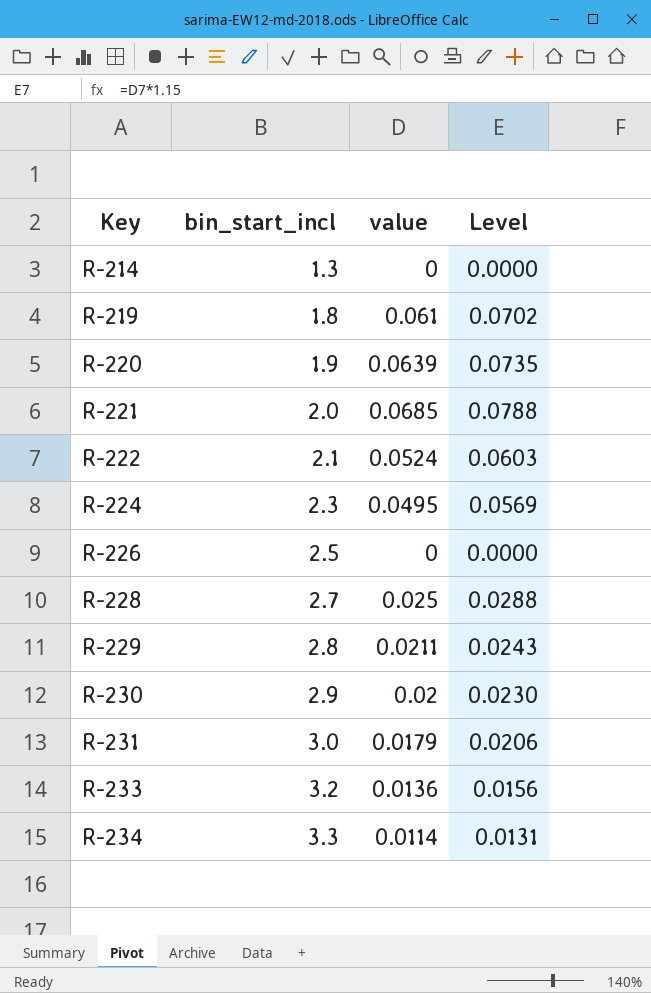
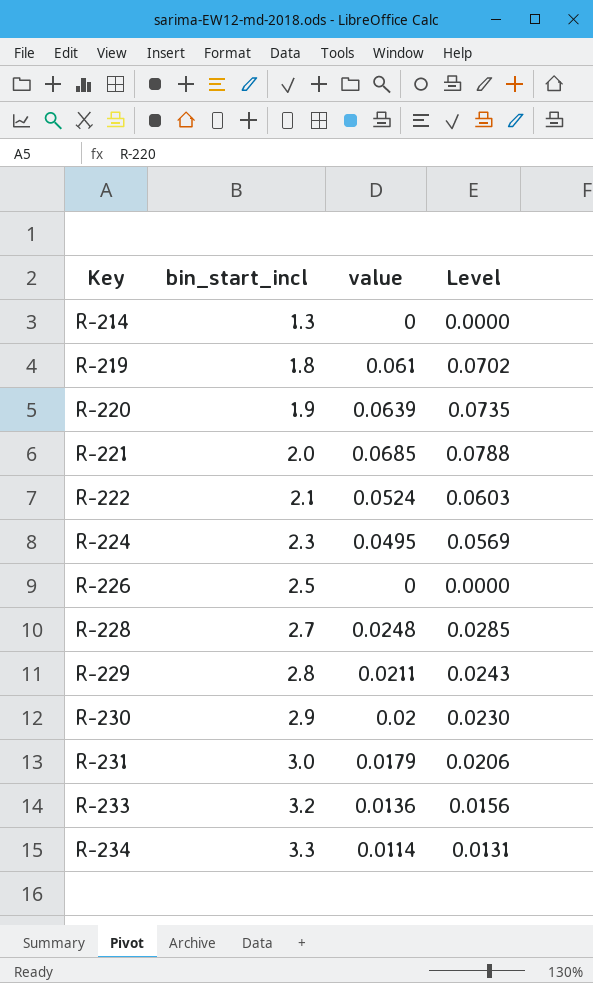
R-228 | value: 0.025 -> 0.0248
R-228 | Level: 0.0288 -> 0.0285

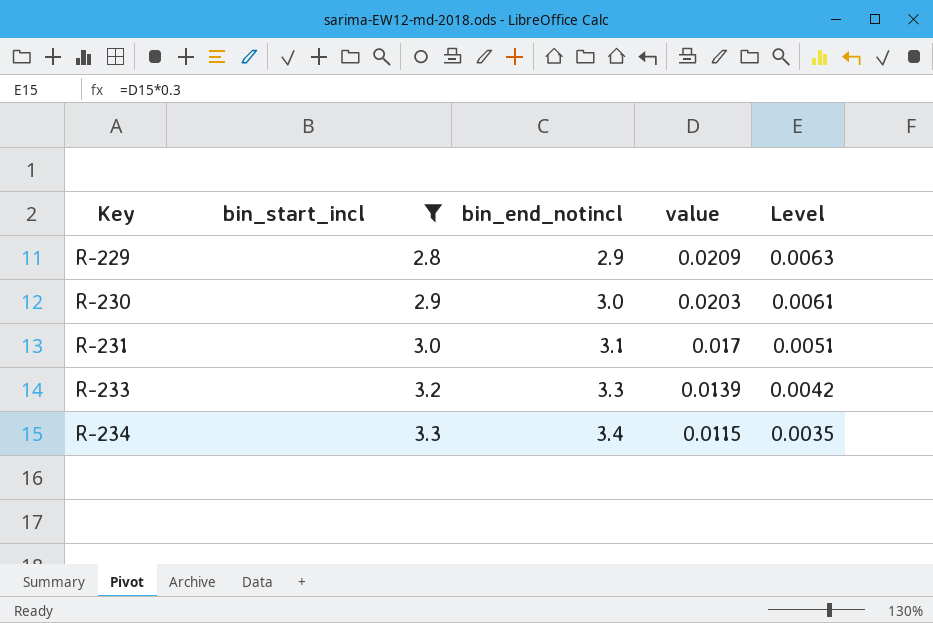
filter: none -> bin_start_incl >= 2.8
column bin_end_notincl | position: none -> 3
column Level | formula: [value] * 1.15 -> [value] * 0.3
R-229 | value: 0.0211 -> 0.0209
R-230 | value: 0.02 -> 0.0203
R-231 | value: 0.0179 -> 0.017
R-233 | value: 0.0136 -> 0.0139
R-234 | value: 0.0114 -> 0.0115

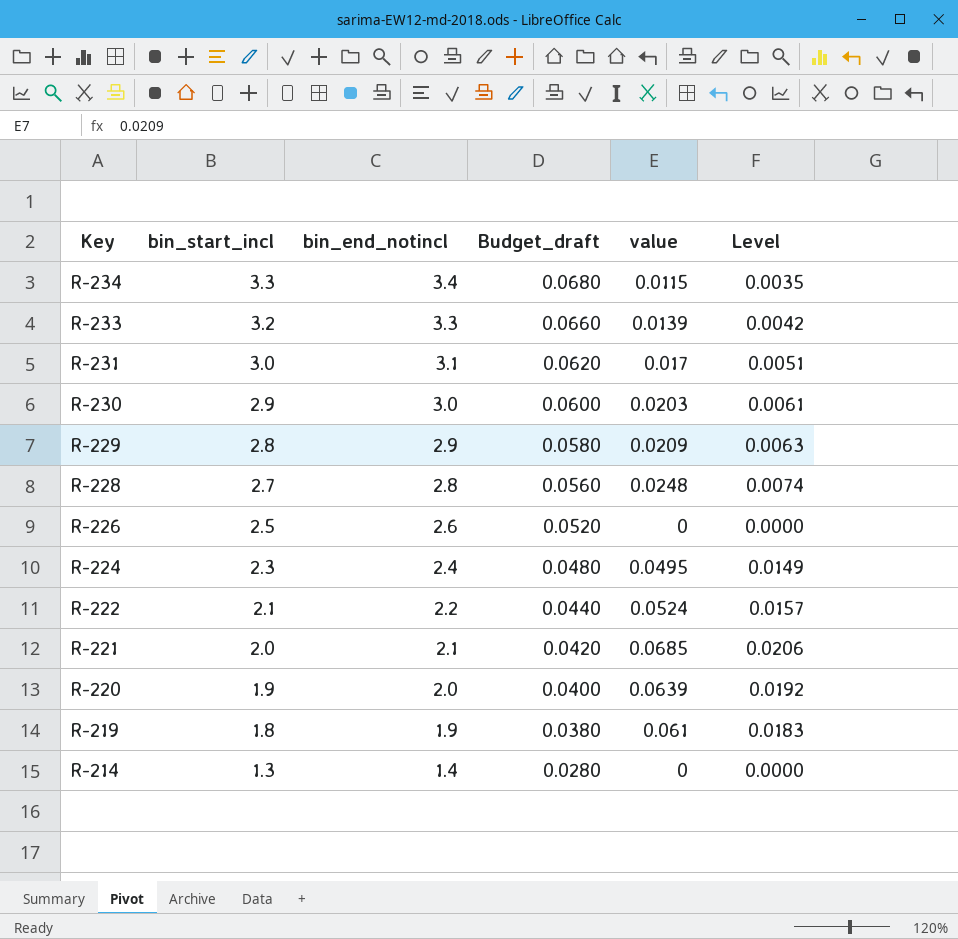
filter: bin_start_incl >= 2.8 -> none
row order: Key ascending -> Key descending
column Budget_draft | formula: none -> [bin_end_notincl] * 0.02

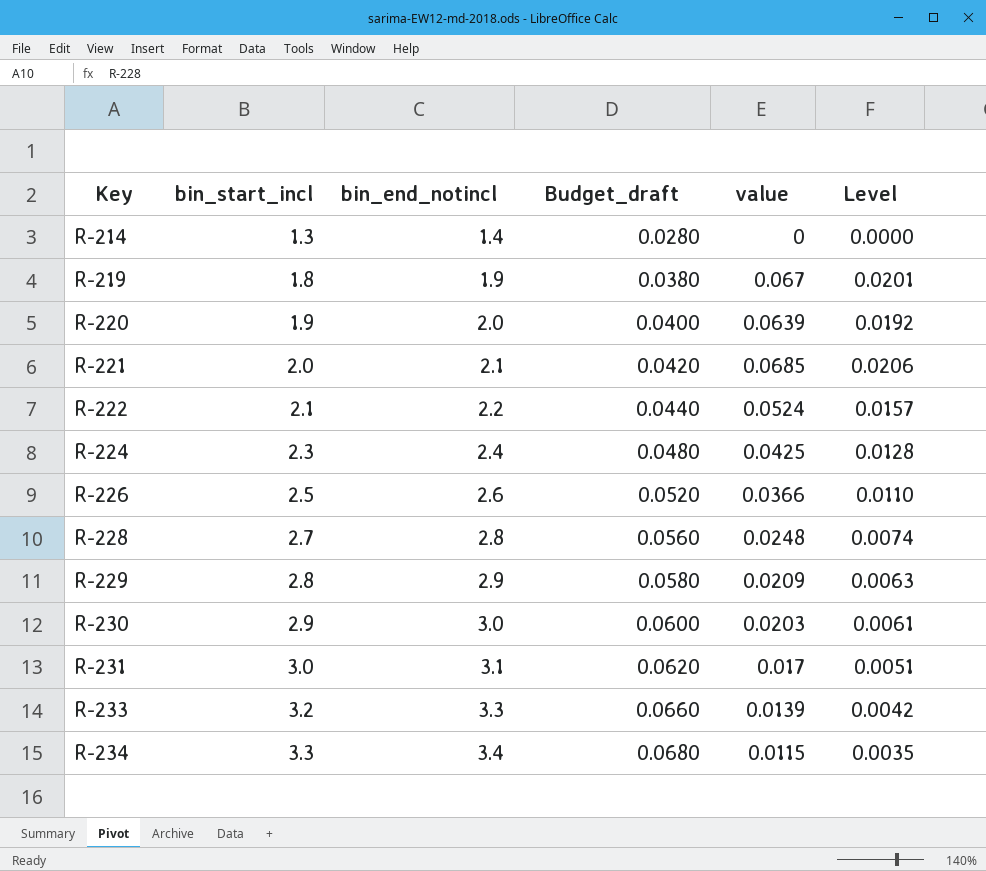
row order: Key descending -> Key ascending
R-219 | value: 0.061 -> 0.067
R-219 | Level: 0.0183 -> 0.0201
R-224 | value: 0.0495 -> 0.0425
R-224 | Level: 0.0149 -> 0.0128
R-226 | value: 0 -> 0.0366
R-226 | Level: 0.0000 -> 0.0110

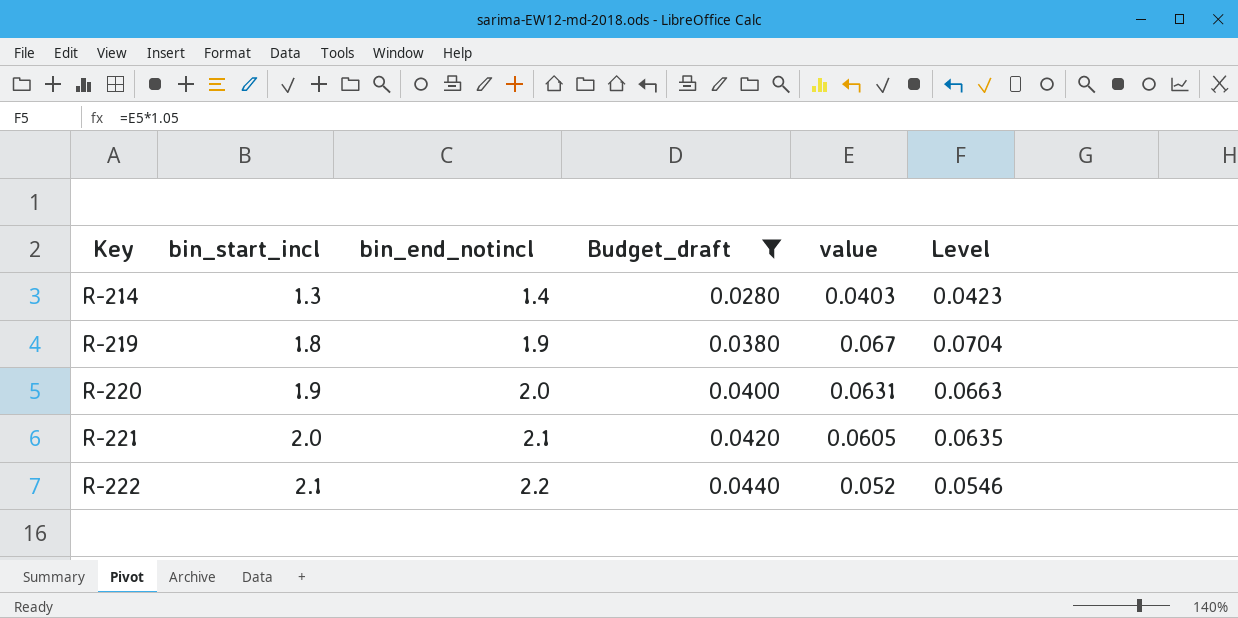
filter: none -> Budget_draft <= 0.0440
column Level | formula: [value] * 0.3 -> [value] * 1.05
R-214 | value: 0 -> 0.0403
R-220 | value: 0.0639 -> 0.0631
R-221 | value: 0.0685 -> 0.0605
R-222 | value: 0.0524 -> 0.052

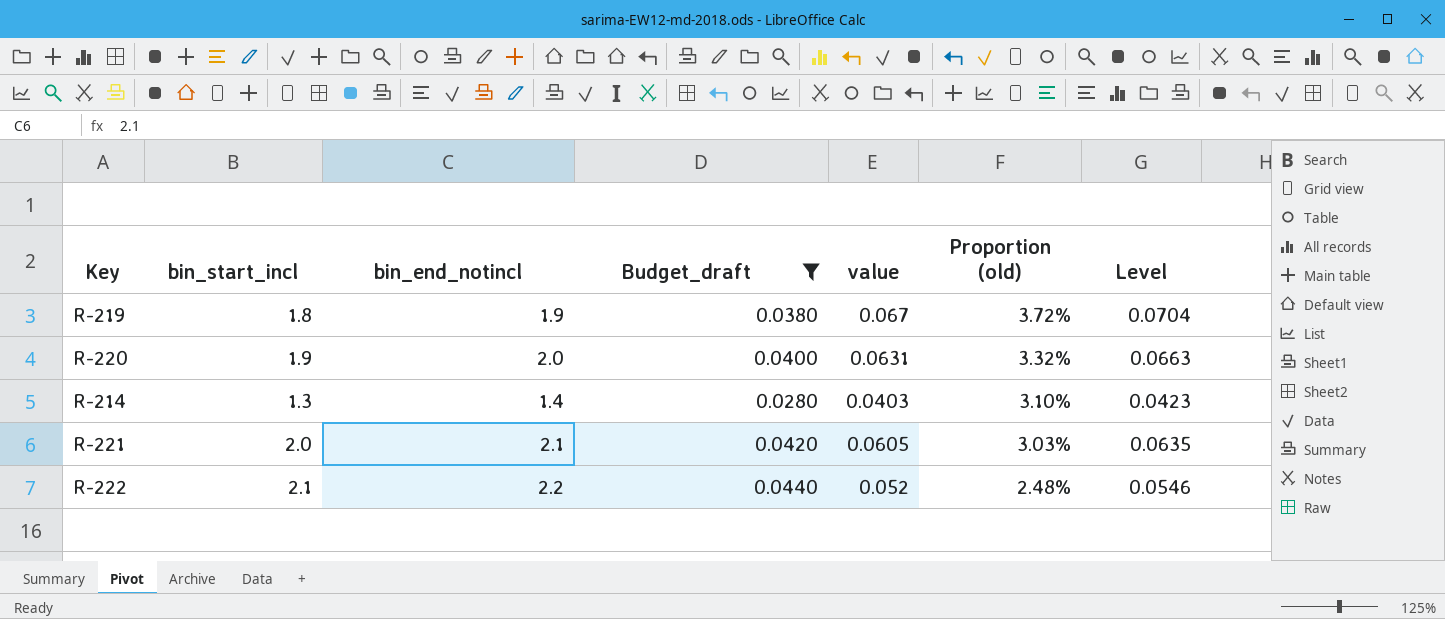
row order: Key ascending -> Proportion (old) descending
column Proportion (old) | formula: none -> [value] / [bin_start_incl]

